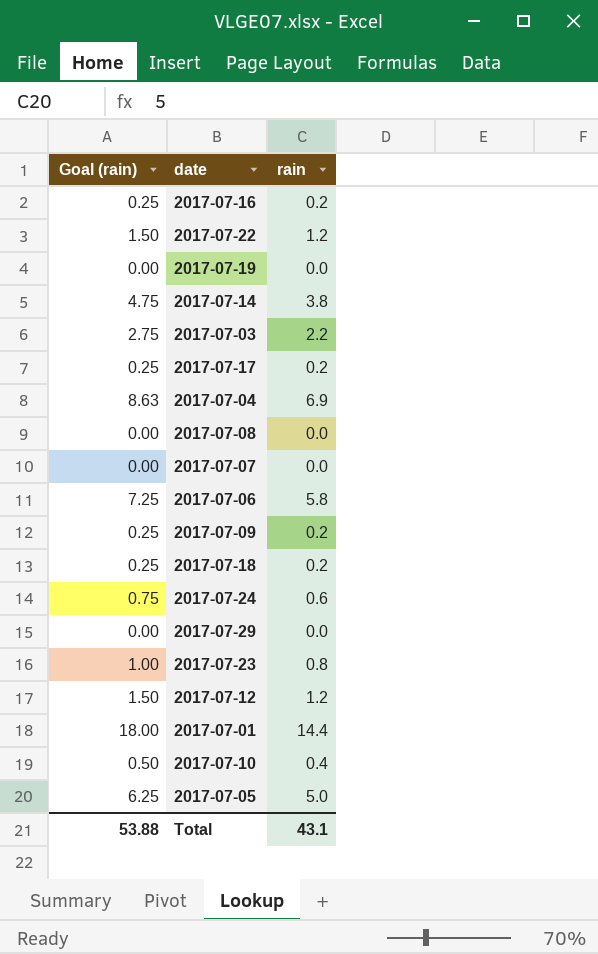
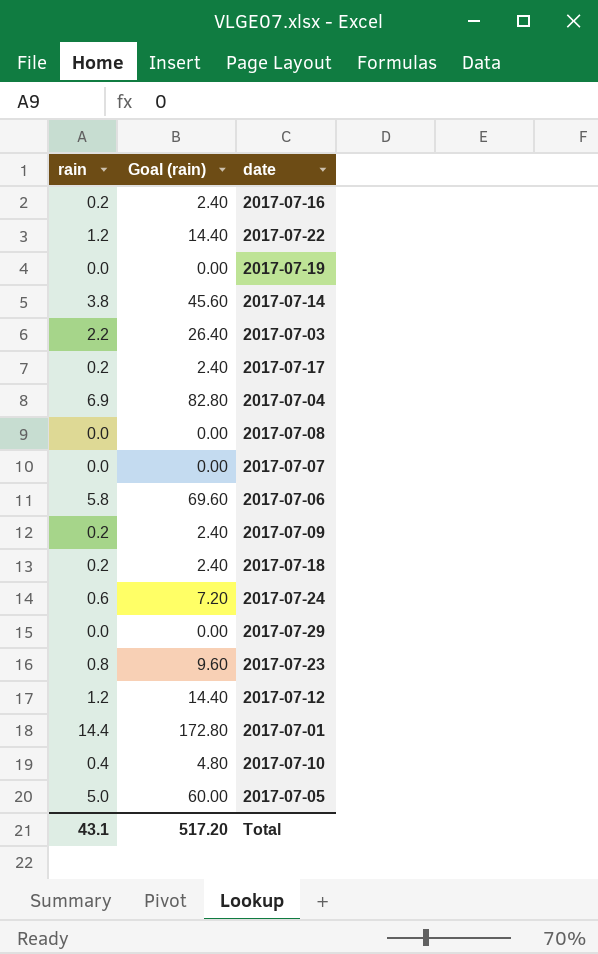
column rain | position: 3 -> 1
column Goal (rain) | formula: [rain] * 1.25 -> [rain] * 12
Total | Goal (rain): 53.88 -> 517.20

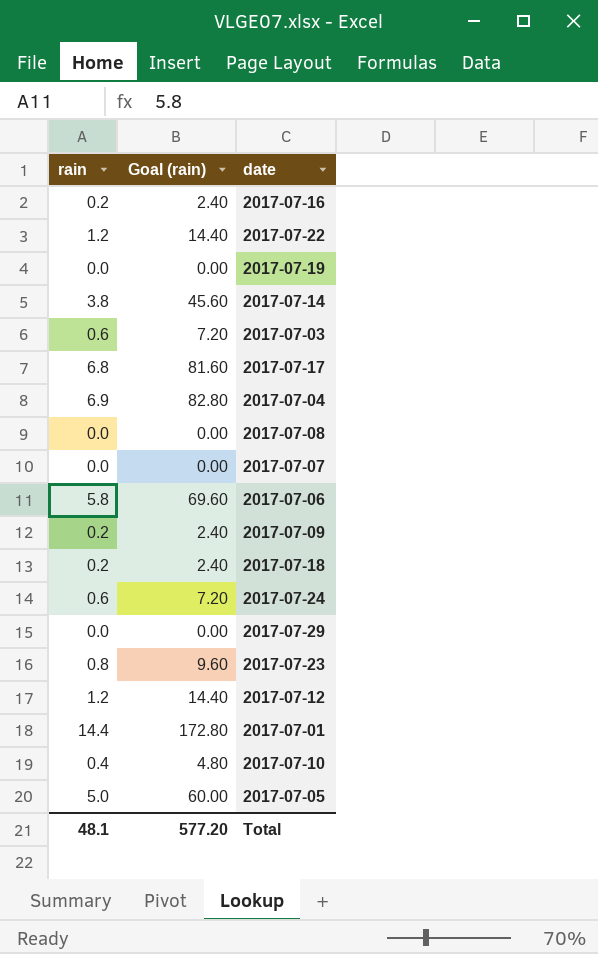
2017-07-03 | rain: 2.2 -> 0.6
2017-07-03 | Goal (rain): 26.40 -> 7.20
2017-07-17 | rain: 0.2 -> 6.8
2017-07-17 | Goal (rain): 2.40 -> 81.60
Total | rain: 43.1 -> 48.1
Total | Goal (rain): 517.20 -> 577.20

